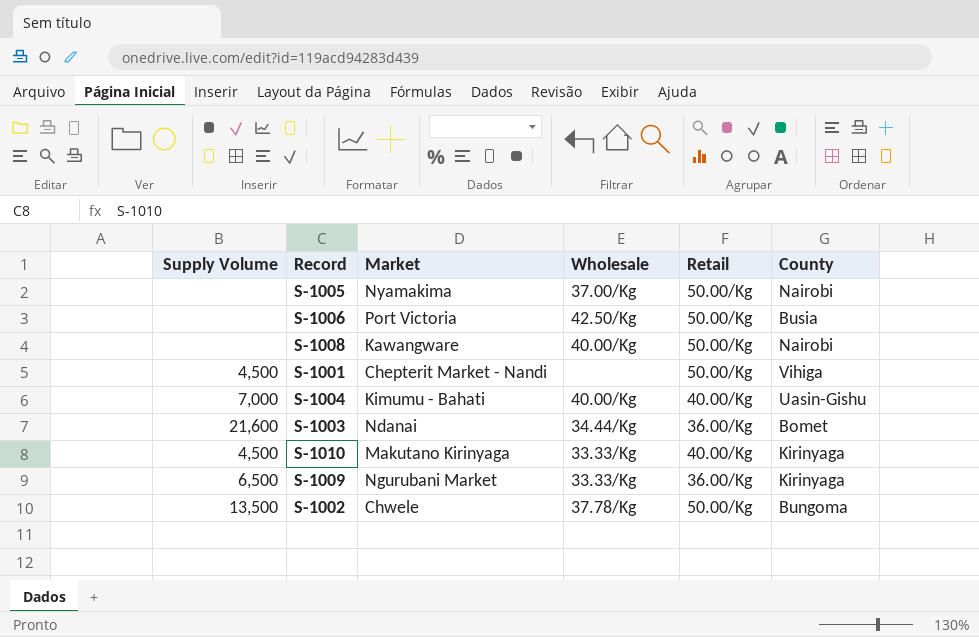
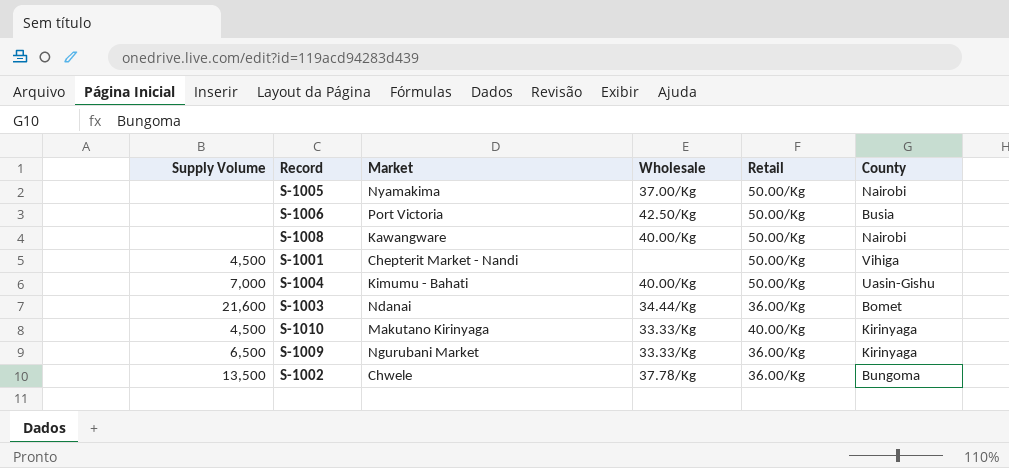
S-1004 | Retail: 40.00/Kg -> 50.00/Kg
S-1002 | Retail: 50.00/Kg -> 36.00/Kg

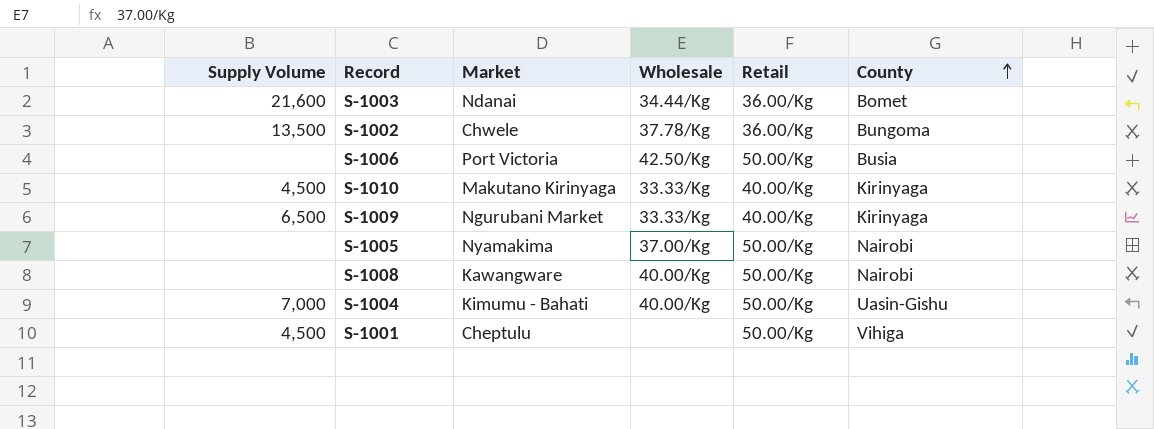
row order: none -> County ascending
S-1009 | Retail: 36.00/Kg -> 40.00/Kg
S-1001 | Market: Chepterit Market - Nandi -> Cheptulu

